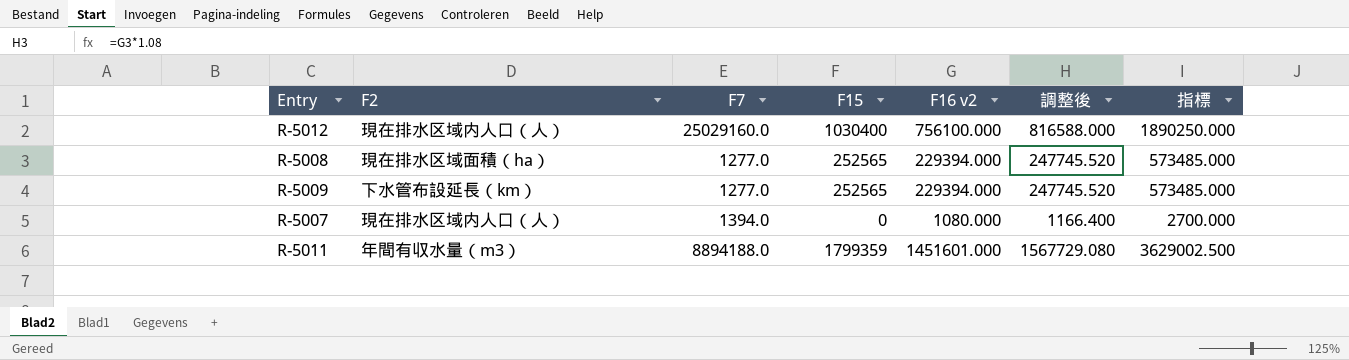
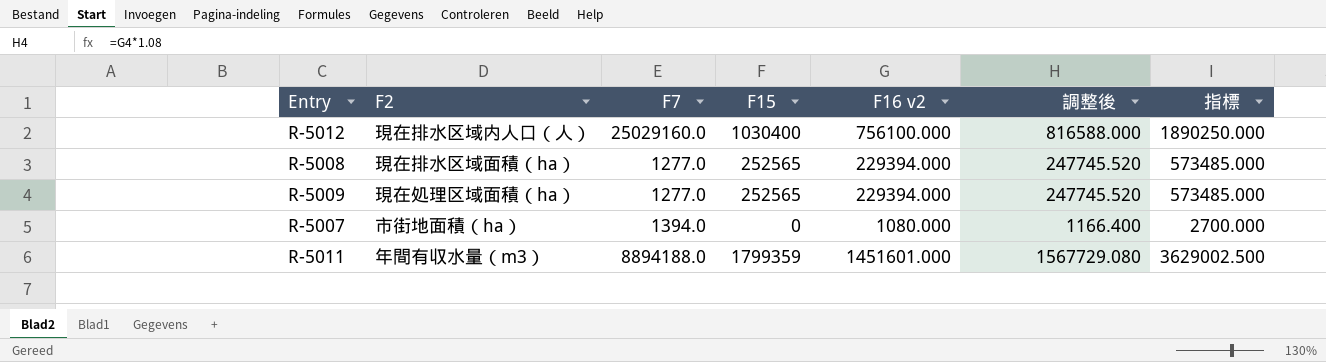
R-5009 | F2: 下水管布設延長（km） -> 現在処理区域面積（ha）
R-5007 | F2: 現在排水区域内人口（人） -> 市街地面積（ha）

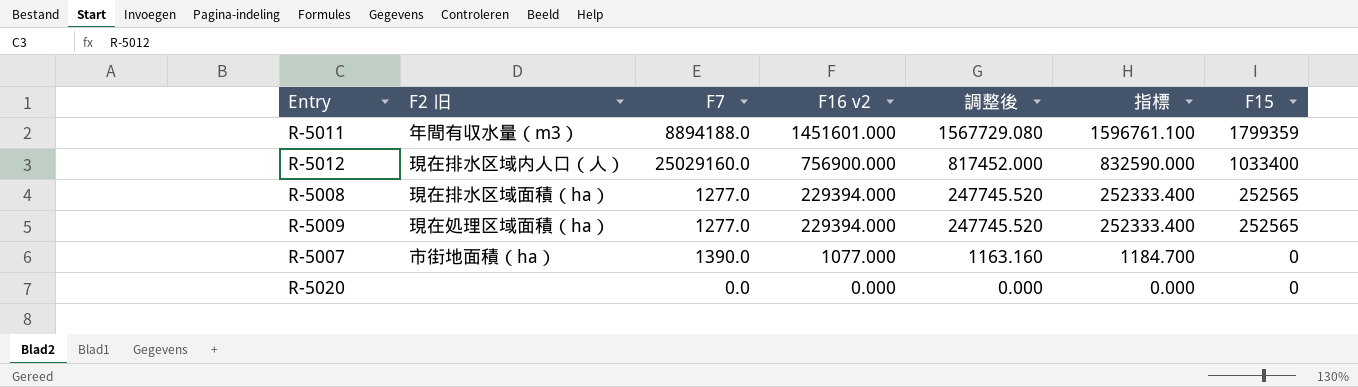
row order: none -> F16 v2 descending
column name: F2 -> F2 旧
column 指標 | formula: [F16 v2] * 2.5 -> [F16 v2] * 1.1
column F15 | position: 4 -> 7
R-5012 | F16 v2: 756100.000 -> 756900.000
R-5012 | 調整後: 816588.000 -> 817452.000
R-5012 | F15: 1030400 -> 1033400
R-5007 | F7: 1394.0 -> 1390.0
R-5007 | F16 v2: 1080.000 -> 1077.000
R-5007 | 調整後: 1166.400 -> 1163.160
row R-5020: none -> none | 0.0 | 0.000 | 0.000 | 0.000 | 0

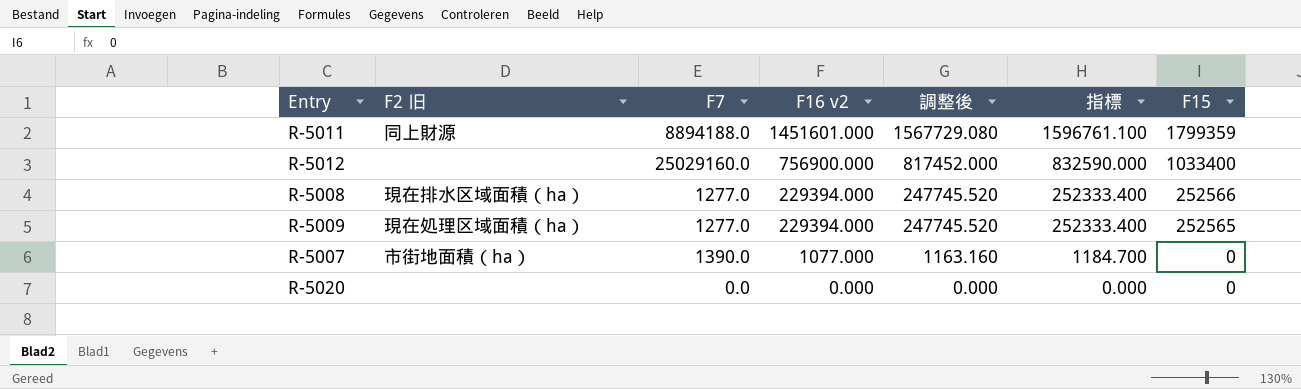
R-5011 | F2 旧: 年間有収水量（m3） -> 同上財源
R-5012 | F2 旧: 現在排水区域内人口（人） -> none
R-5008 | F15: 252565 -> 252566

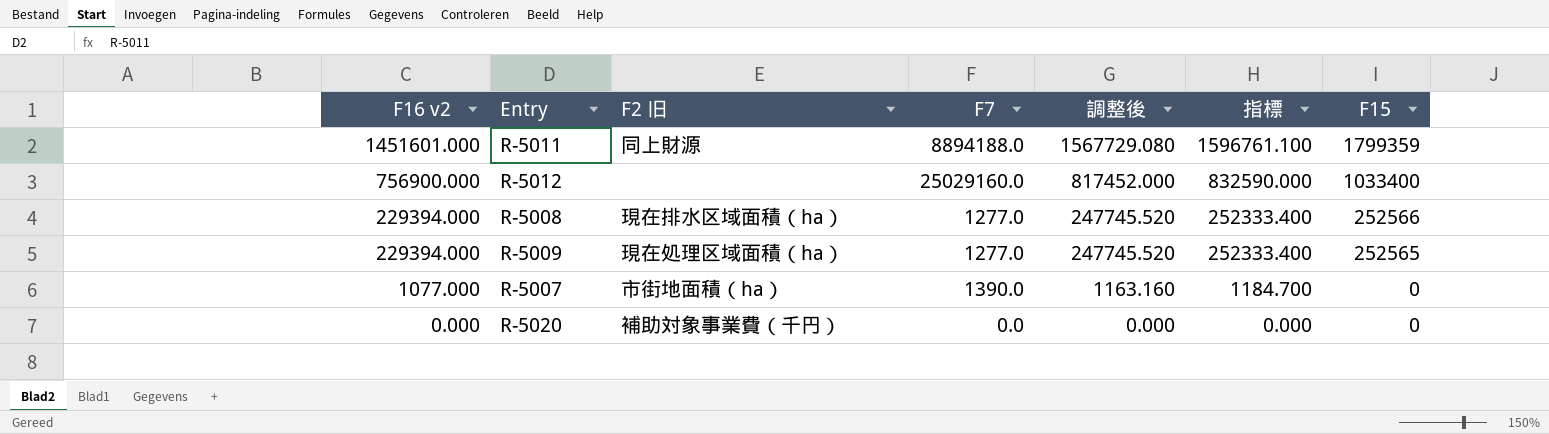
column F16 v2 | position: 4 -> 1
R-5020 | F2 旧: none -> 補助対象事業費（千円）

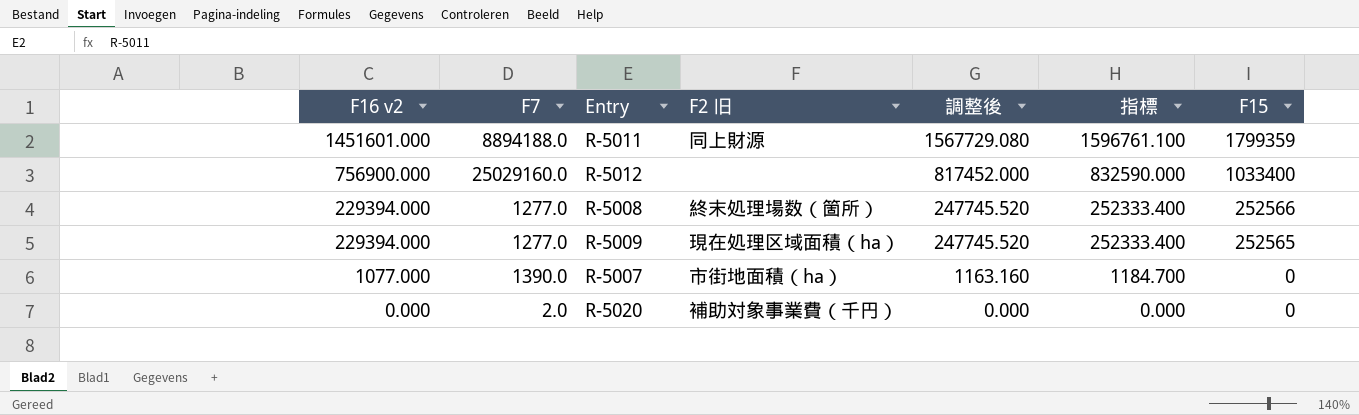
column F7 | position: 4 -> 2
R-5008 | F2 旧: 現在排水区域面積（ha） -> 終末処理場数（箇所）
R-5020 | F7: 0.0 -> 2.0

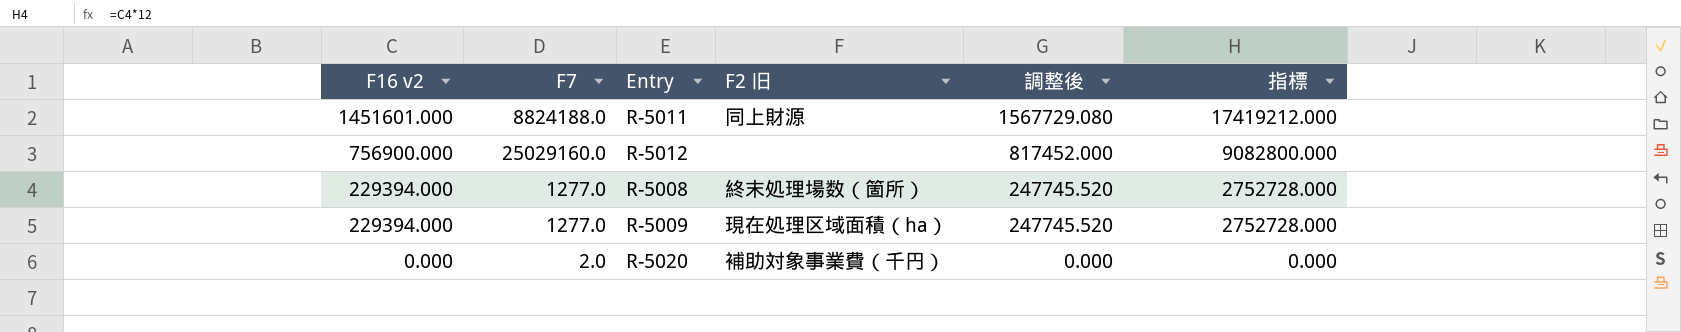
column F15 | position: 7 -> none
column 指標 | formula: [F16 v2] * 1.1 -> [F16 v2] * 12
row R-5007: 1077.000 | 1390.0 | 市街地面積（ha） | 1163.160 | 1184.700 | 0 -> none
R-5011 | F7: 8894188.0 -> 8824188.0

